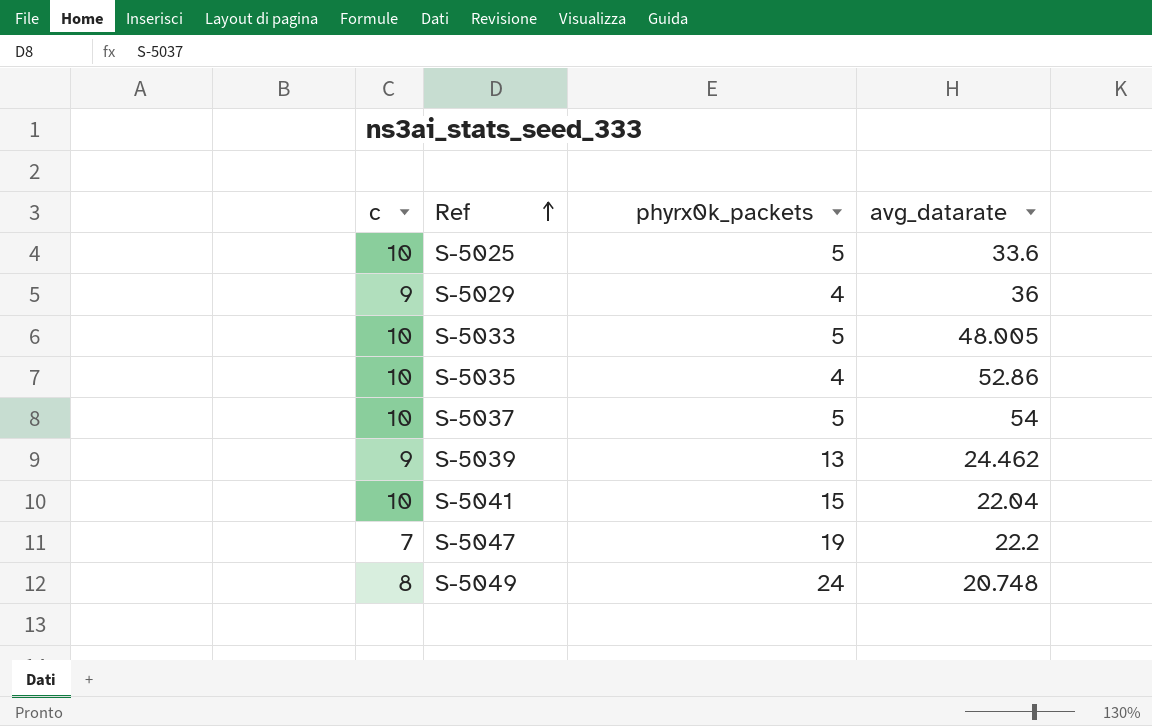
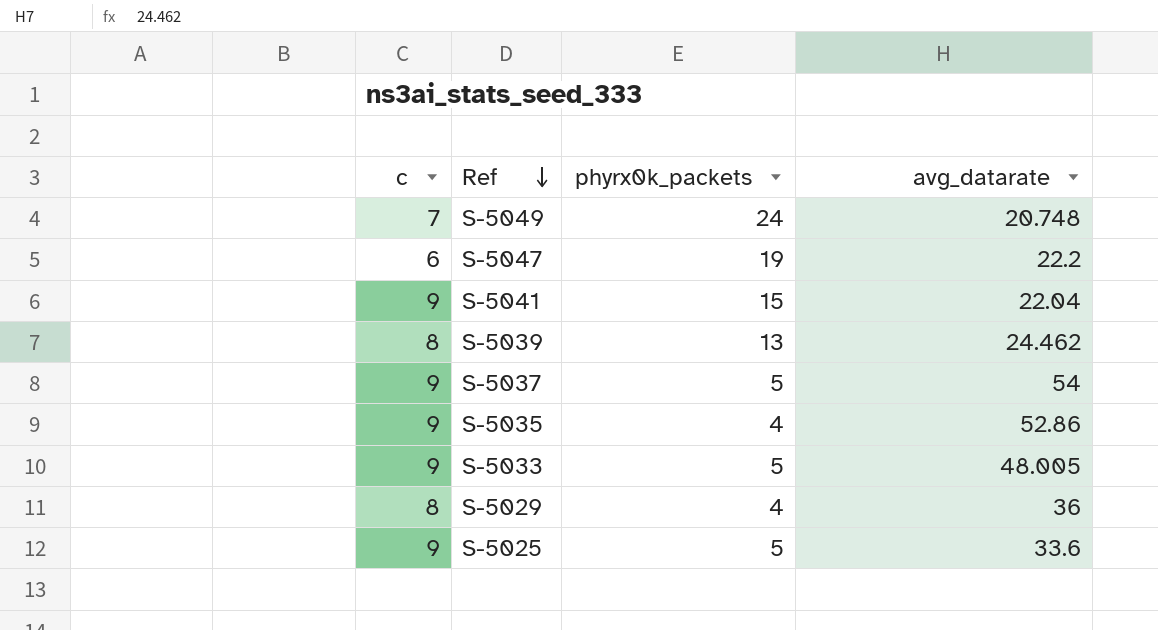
row order: Ref ascending -> Ref descending
S-5049 | c: 8 -> 7
S-5047 | c: 7 -> 6
S-5041 | c: 10 -> 9
S-5039 | c: 9 -> 8
S-5037 | c: 10 -> 9
S-5035 | c: 10 -> 9
S-5033 | c: 10 -> 9
S-5029 | c: 9 -> 8
S-5025 | c: 10 -> 9

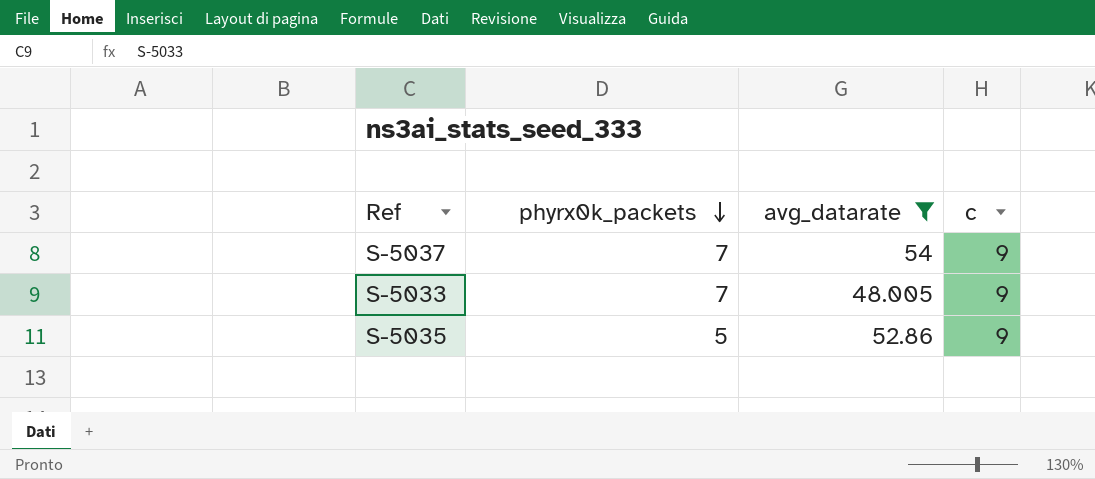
filter: none -> avg_datarate >= 48.005
row order: Ref descending -> phyrx0k_packets descending
column c | position: 1 -> 4
S-5037 | phyrx0k_packets: 5 -> 7
S-5033 | phyrx0k_packets: 5 -> 7
S-5035 | phyrx0k_packets: 4 -> 5

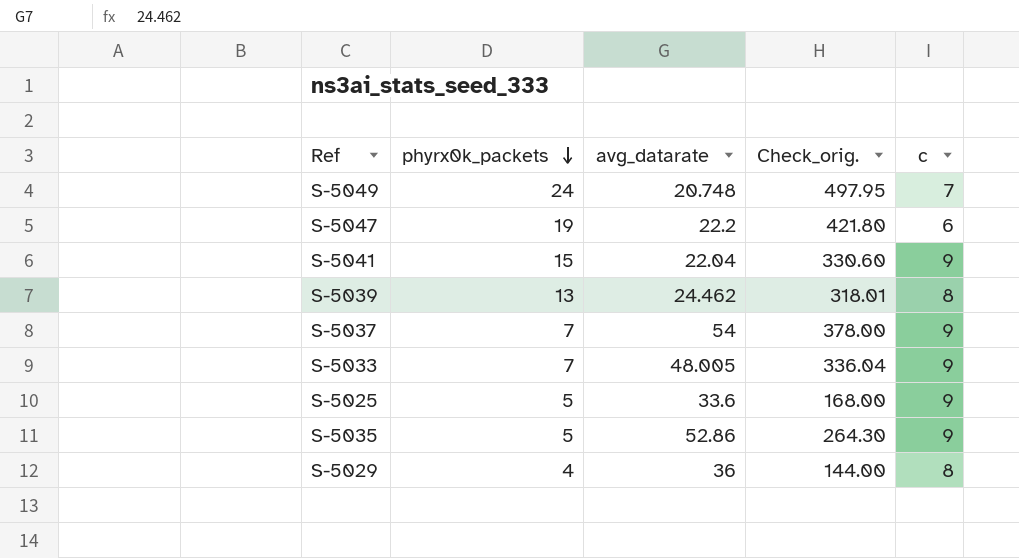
filter: avg_datarate >= 48.005 -> none
column Check_orig. | formula: none -> [phyrx0k_packets] * [avg_datarate]

